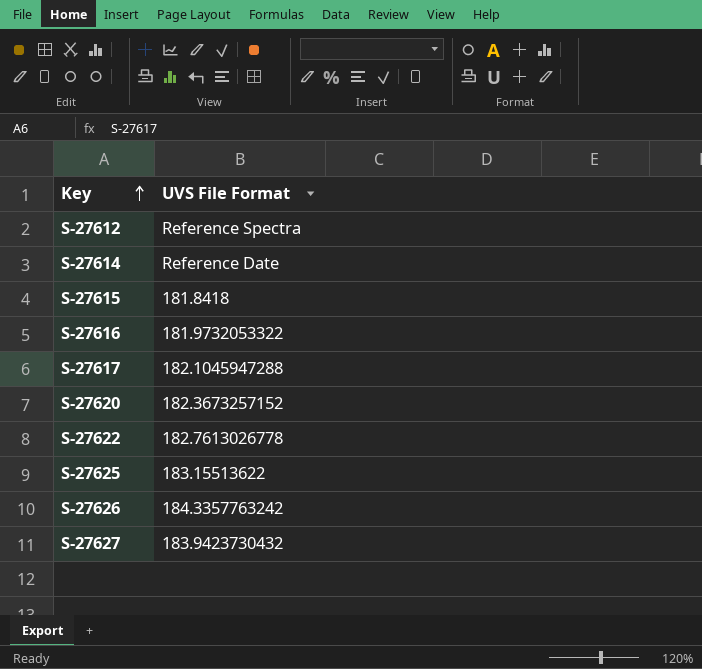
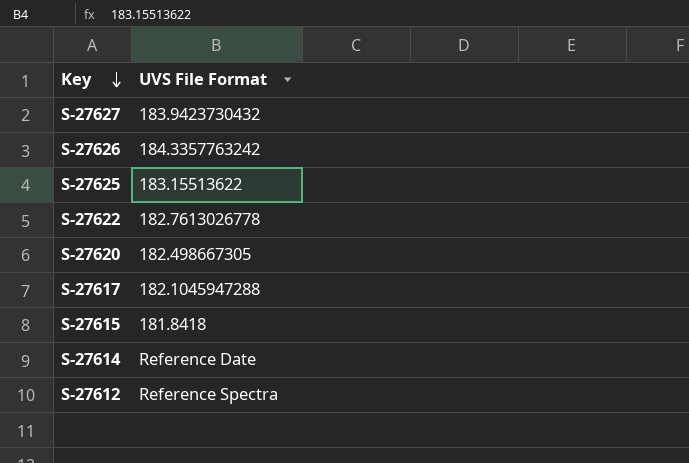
row order: Key ascending -> Key descending
row S-27616: 181.9732053322 -> none
S-27620 | UVS File Format: 182.3673257152 -> 182.498667305

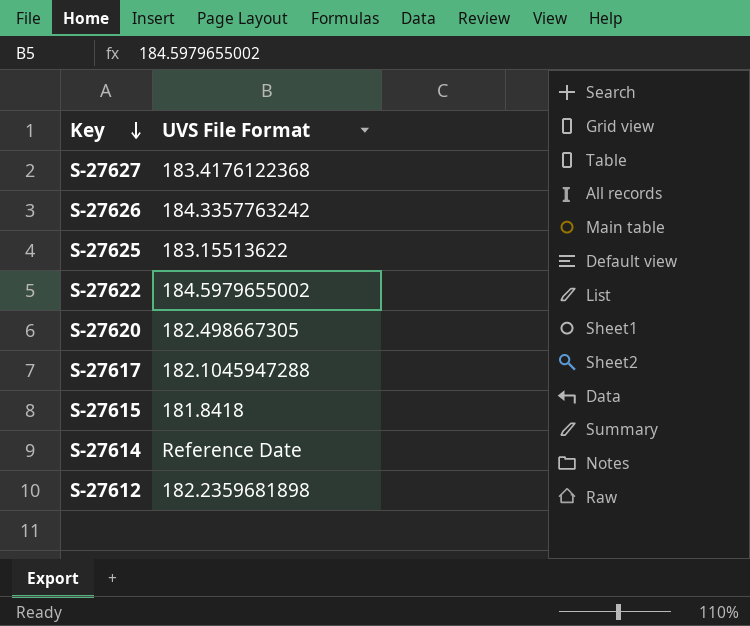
S-27627 | UVS File Format: 183.9423730432 -> 183.4176122368
S-27622 | UVS File Format: 182.7613026778 -> 184.5979655002
S-27612 | UVS File Format: Reference Spectra -> 182.2359681898

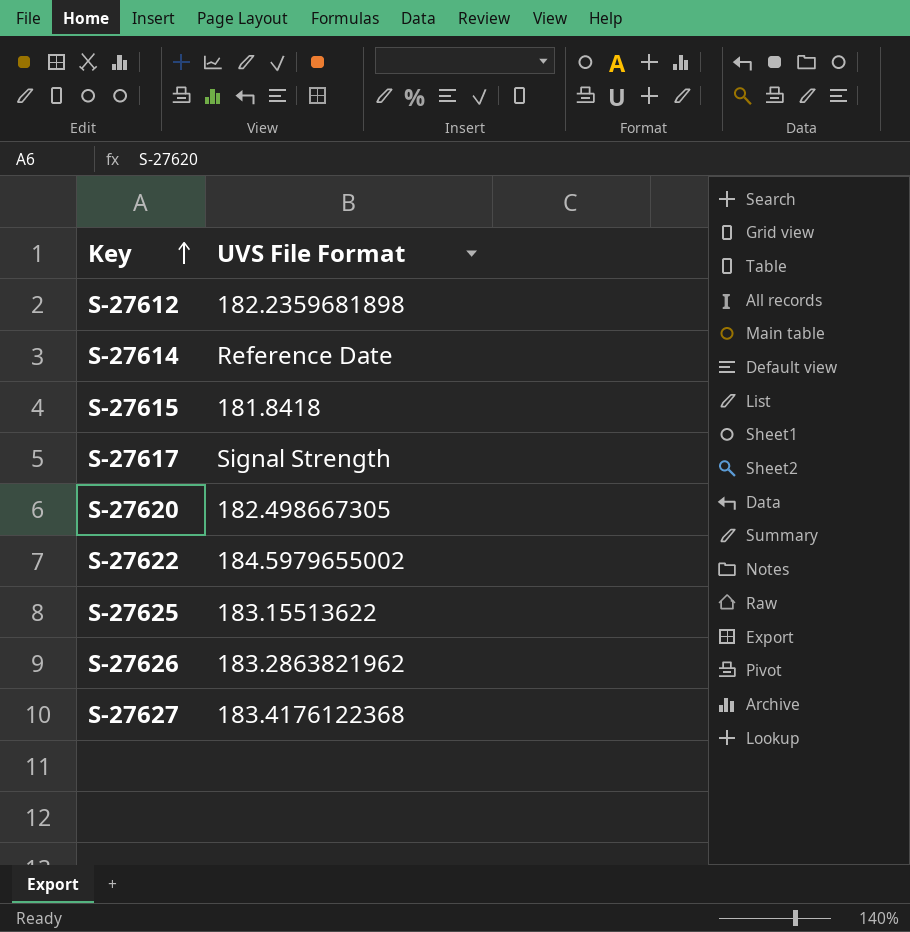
row order: Key descending -> Key ascending
S-27617 | UVS File Format: 182.1045947288 -> Signal Strength
S-27626 | UVS File Format: 184.3357763242 -> 183.2863821962

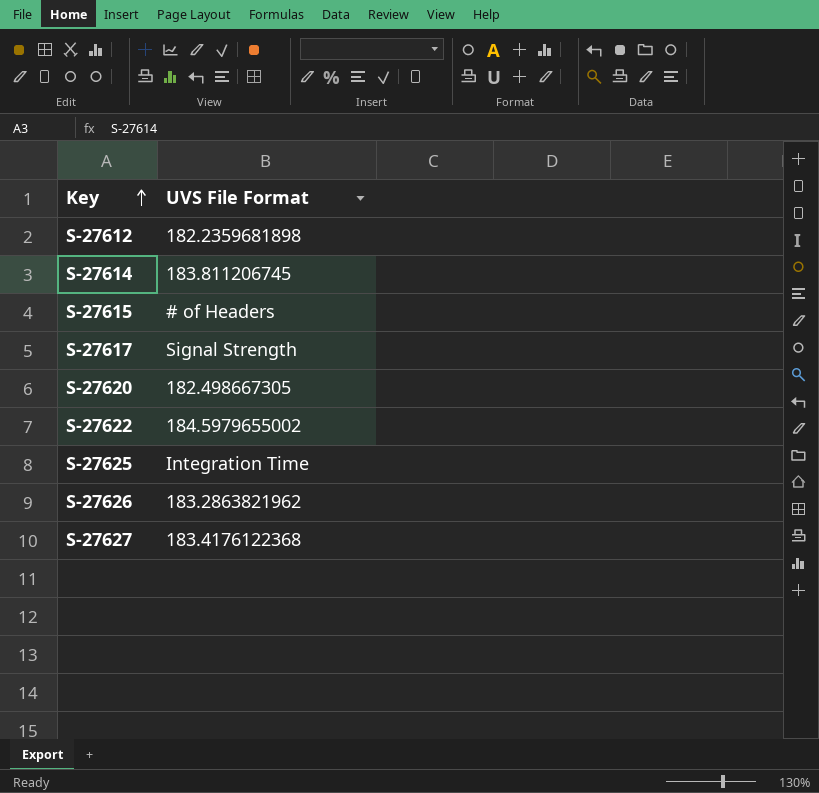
S-27614 | UVS File Format: Reference Date -> 183.811206745
S-27615 | UVS File Format: 181.8418 -> # of Headers
S-27625 | UVS File Format: 183.15513622 -> Integration Time

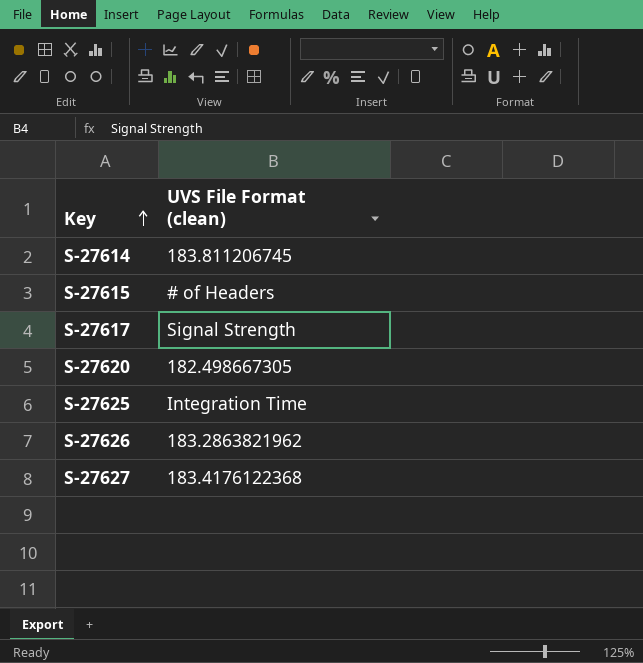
column name: UVS File Format -> UVS File Format (clean)
row S-27612: 182.2359681898 -> none
row S-27622: 184.5979655002 -> none

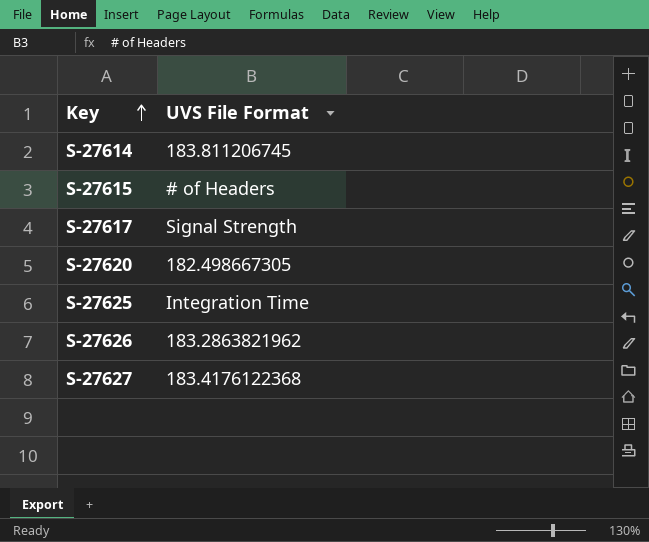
column name: UVS File Format (clean) -> UVS File Format

